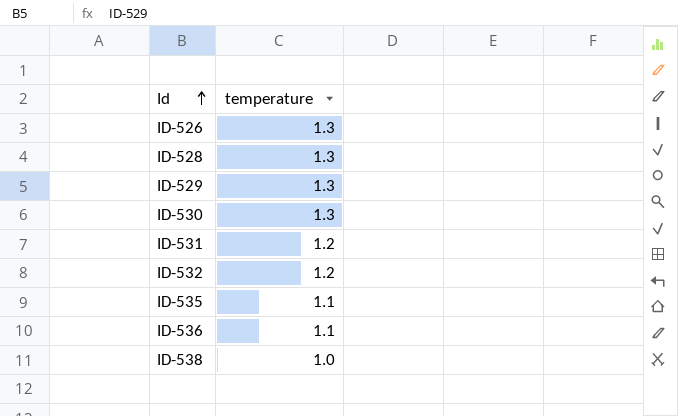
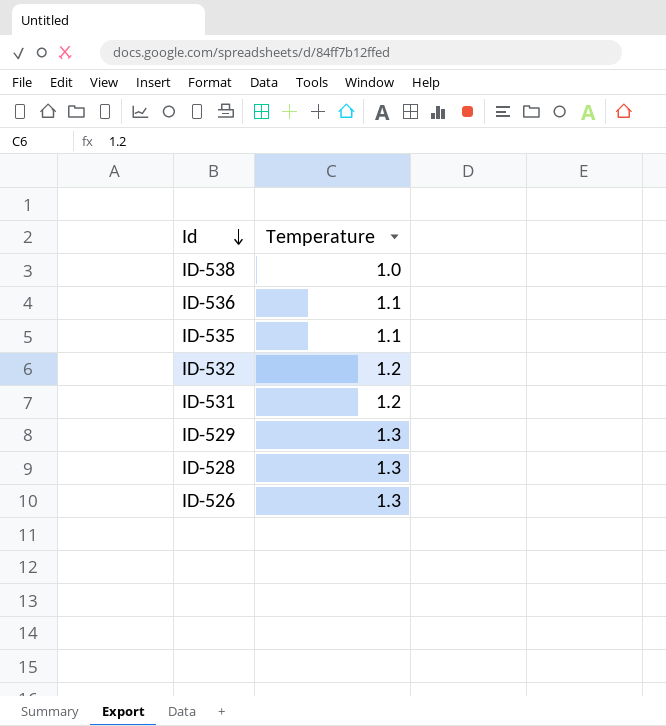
row order: Id ascending -> Id descending
column name: temperature -> Temperature
row ID-530: 1.3 -> none

